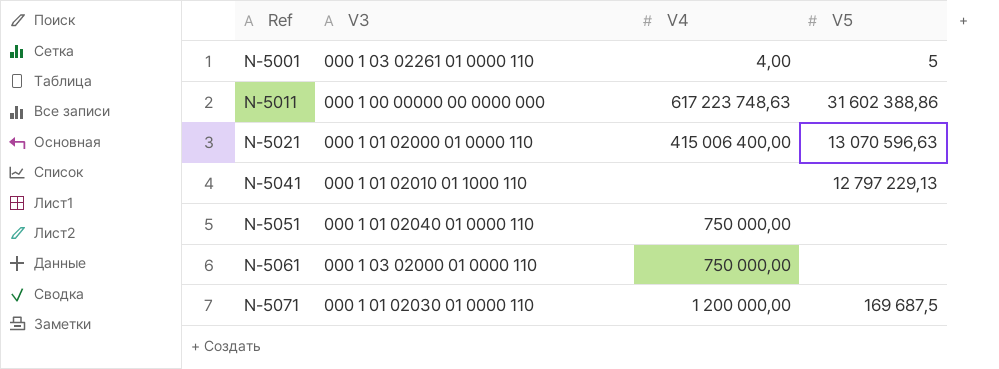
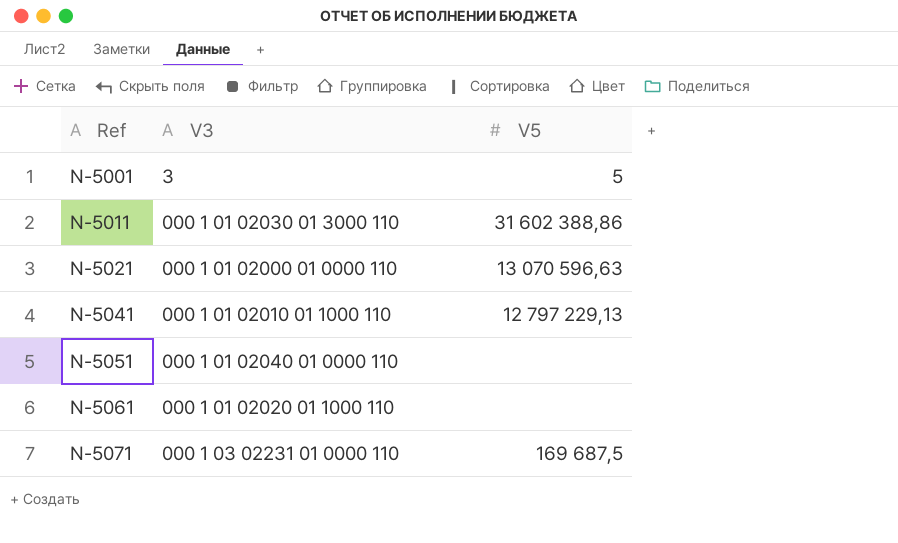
column V4 | position: 3 -> none
N-5001 | V3: 000 1 03 02261 01 0000 110 -> 3
N-5011 | V3: 000 1 00 00000 00 0000 000 -> 000 1 01 02030 01 3000 110
N-5061 | V3: 000 1 03 02000 01 0000 110 -> 000 1 01 02020 01 1000 110
N-5071 | V3: 000 1 01 02030 01 0000 110 -> 000 1 03 02231 01 0000 110

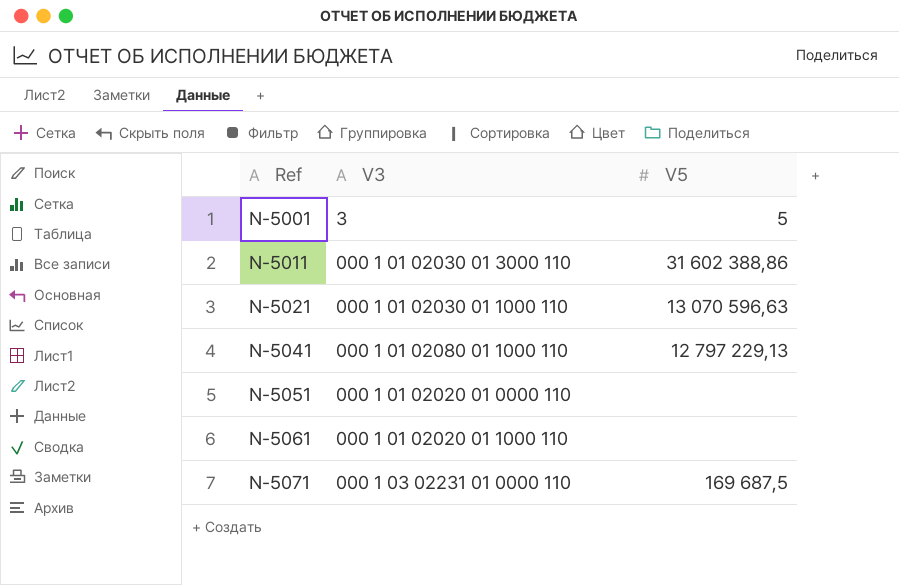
N-5021 | V3: 000 1 01 02000 01 0000 110 -> 000 1 01 02030 01 1000 110
N-5041 | V3: 000 1 01 02010 01 1000 110 -> 000 1 01 02080 01 1000 110
N-5051 | V3: 000 1 01 02040 01 0000 110 -> 000 1 01 02020 01 0000 110

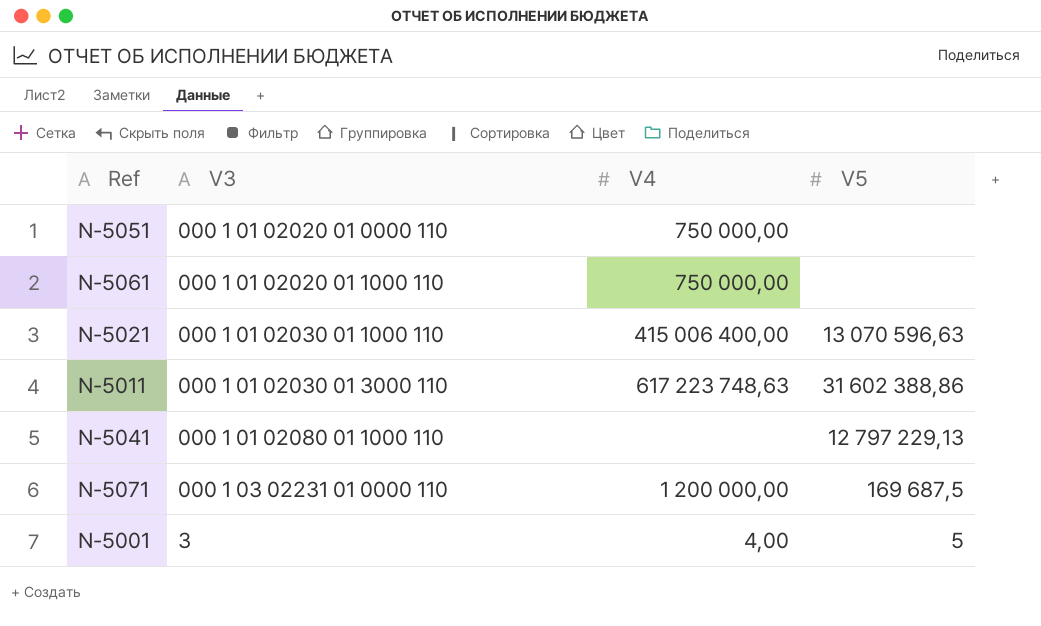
row order: Ref ascending -> V3 ascending
column V4 | position: none -> 3

